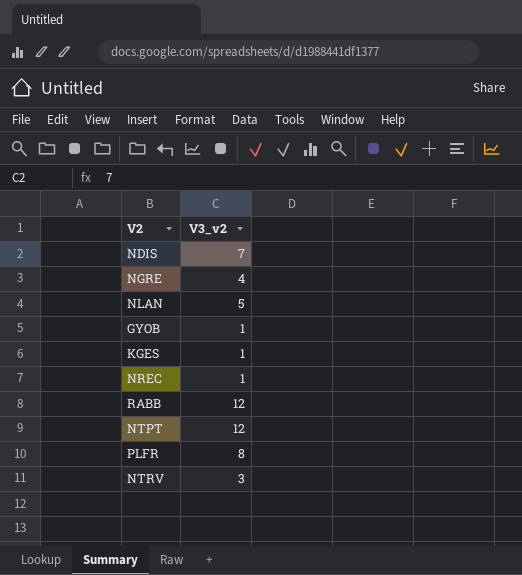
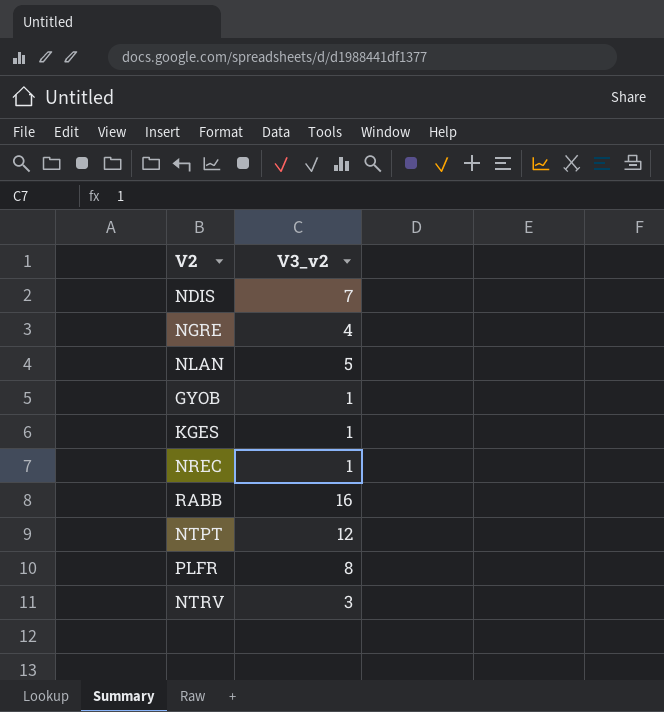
RABB | V3_v2: 12 -> 16

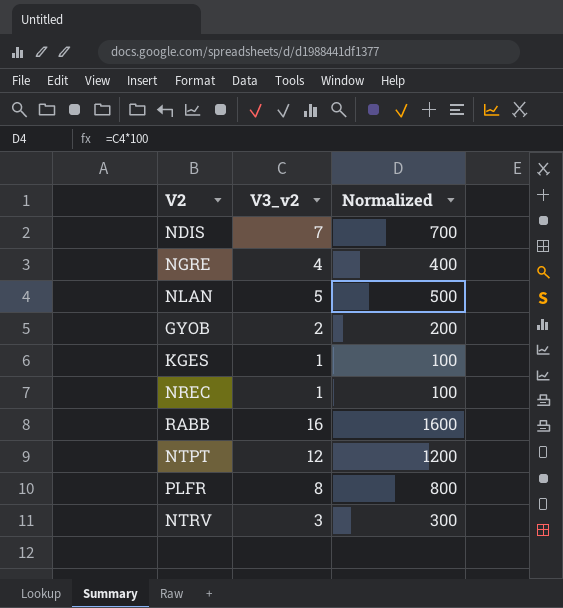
column Normalized | formula: none -> [V3_v2] * 100
GYOB | V3_v2: 1 -> 2

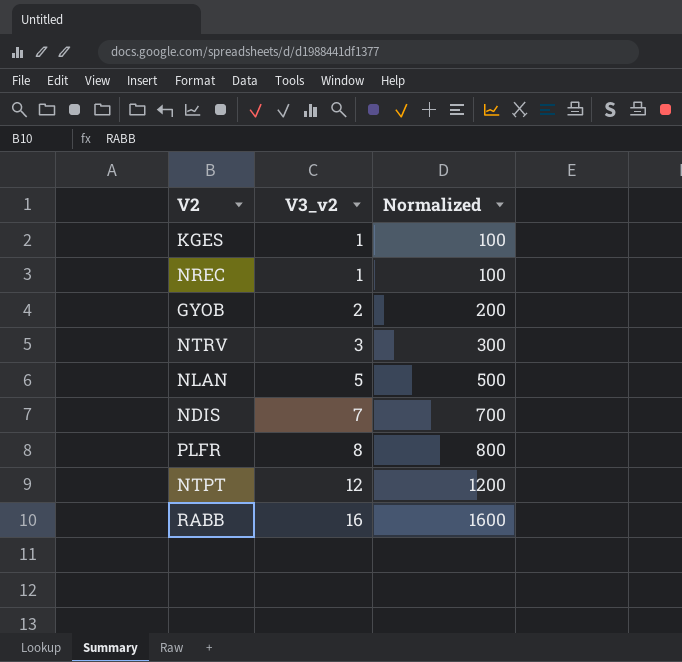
row order: none -> V3_v2 ascending
row NGRE: 4 | 400 -> none

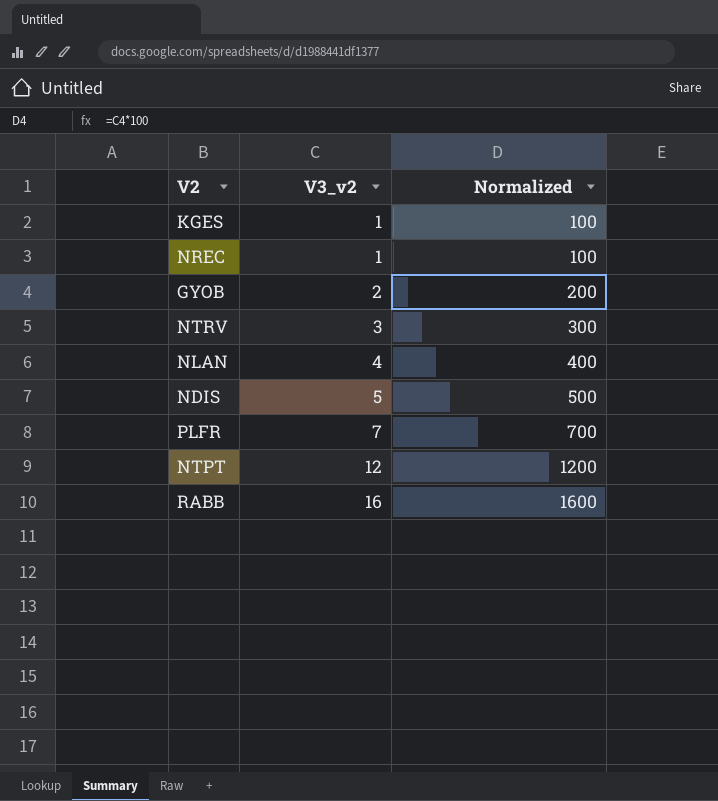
NLAN | V3_v2: 5 -> 4
NLAN | Normalized: 500 -> 400
NDIS | V3_v2: 7 -> 5
NDIS | Normalized: 700 -> 500
PLFR | V3_v2: 8 -> 7
PLFR | Normalized: 800 -> 700

